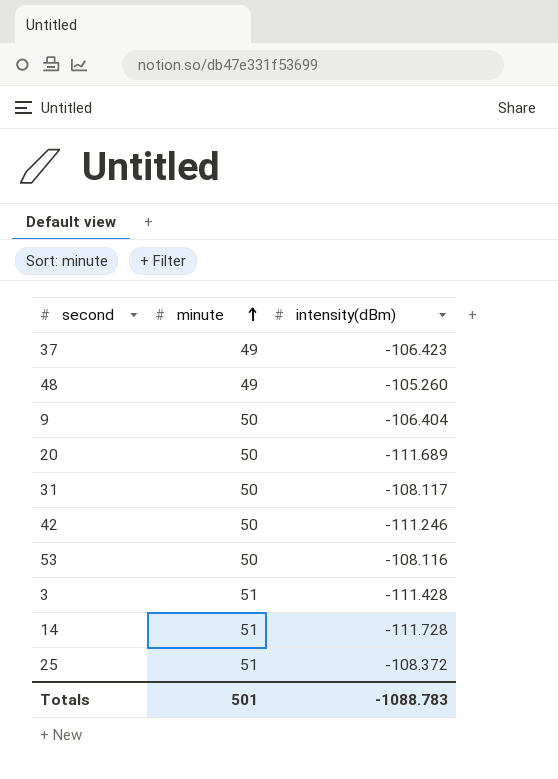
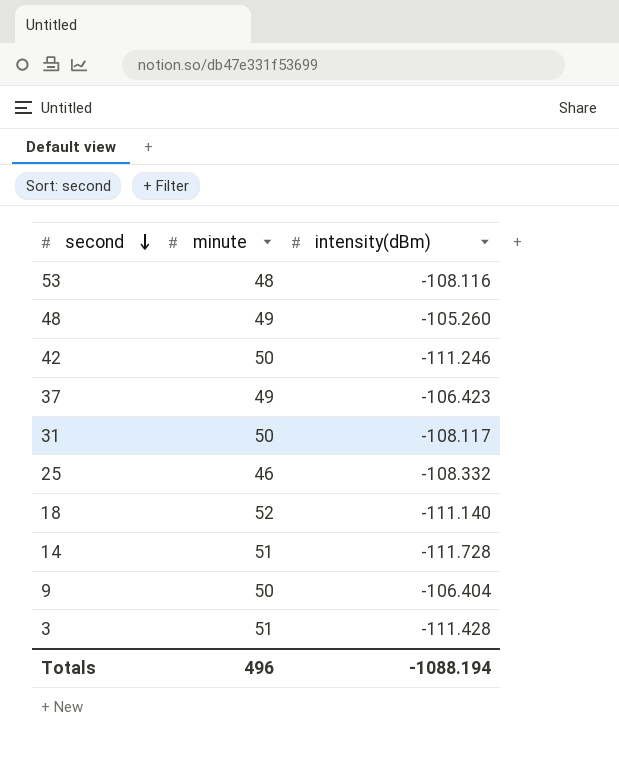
row order: minute ascending -> second descending
row 20: 50 | -111.689 -> none
53 | minute: 50 -> 48
25 | minute: 51 -> 46
25 | intensity(dBm): -108.372 -> -108.332
row 18: none -> 52 | -111.140
Totals | minute: 501 -> 496
Totals | intensity(dBm): -1088.783 -> -1088.194

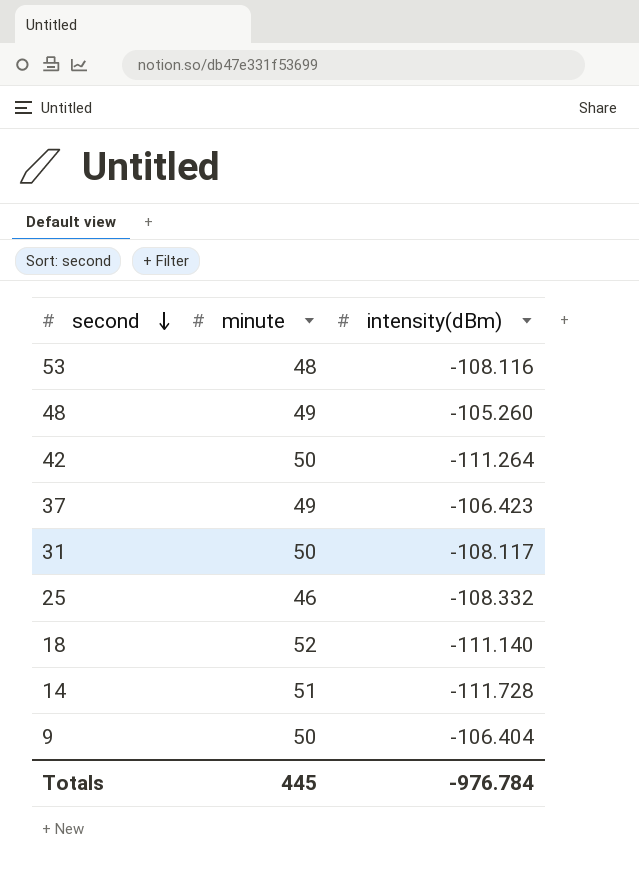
row 3: 51 | -111.428 -> none
42 | intensity(dBm): -111.246 -> -111.264
Totals | minute: 496 -> 445
Totals | intensity(dBm): -1088.194 -> -976.784

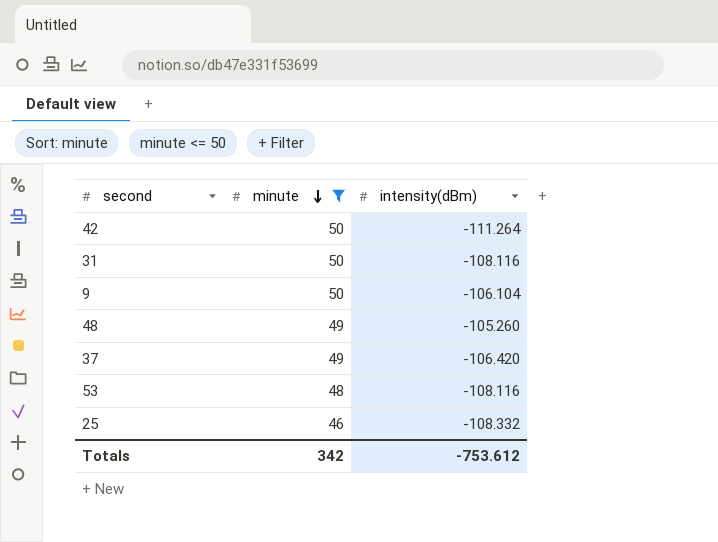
filter: none -> minute <= 50
row order: second descending -> minute descending
31 | intensity(dBm): -108.117 -> -108.116
9 | intensity(dBm): -106.404 -> -106.104
37 | intensity(dBm): -106.423 -> -106.420
Totals | minute: 445 -> 342
Totals | intensity(dBm): -976.784 -> -753.612

